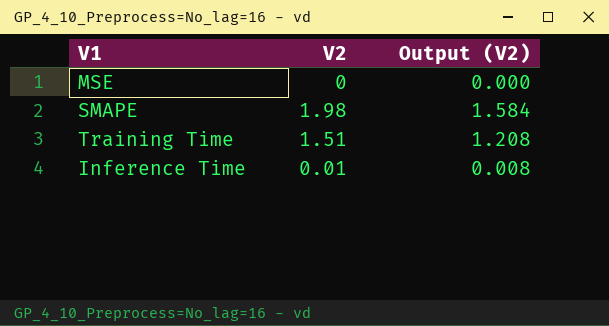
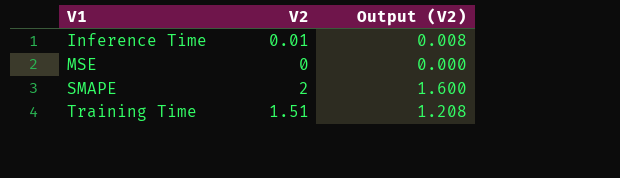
row order: none -> V1 ascending
SMAPE | V2: 1.98 -> 2
SMAPE | Output (V2): 1.584 -> 1.600

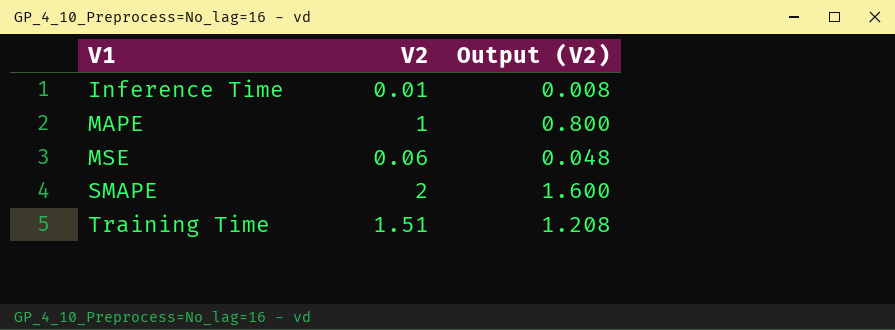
row MAPE: none -> 1 | 0.800
MSE | V2: 0 -> 0.06
MSE | Output (V2): 0.000 -> 0.048

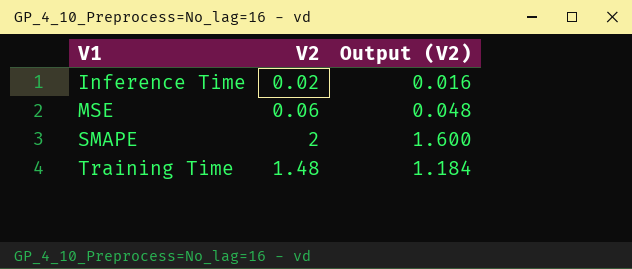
row MAPE: 1 | 0.800 -> none
Inference Time | V2: 0.01 -> 0.02
Inference Time | Output (V2): 0.008 -> 0.016
Training Time | V2: 1.51 -> 1.48
Training Time | Output (V2): 1.208 -> 1.184

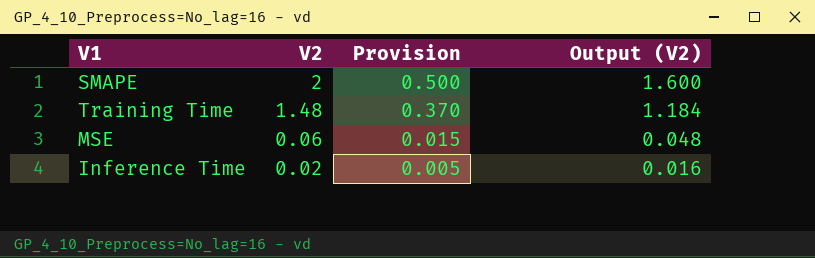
row order: V1 ascending -> V2 descending
column Provision | formula: none -> [V2] * 0.25

